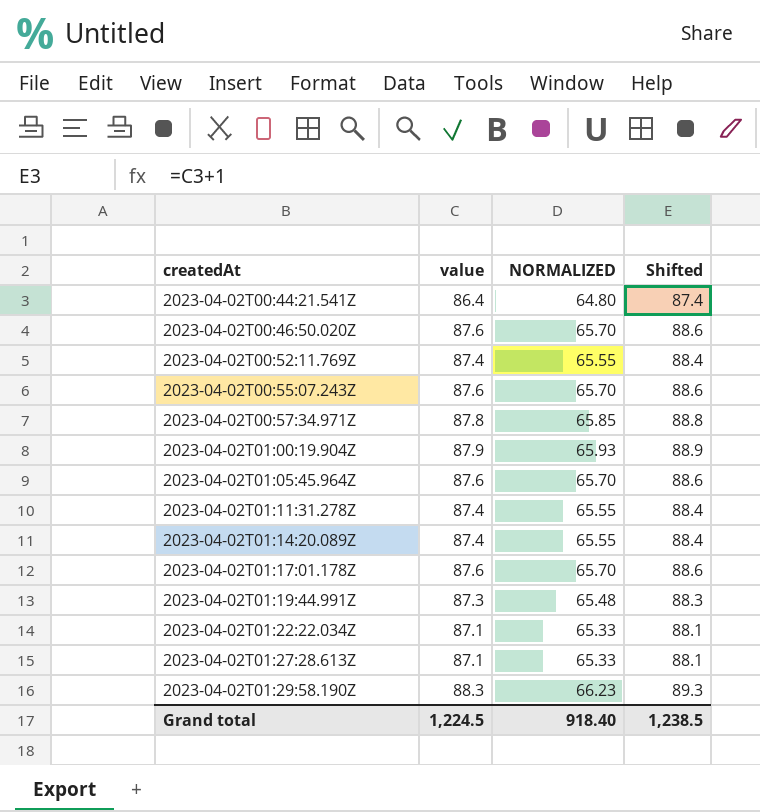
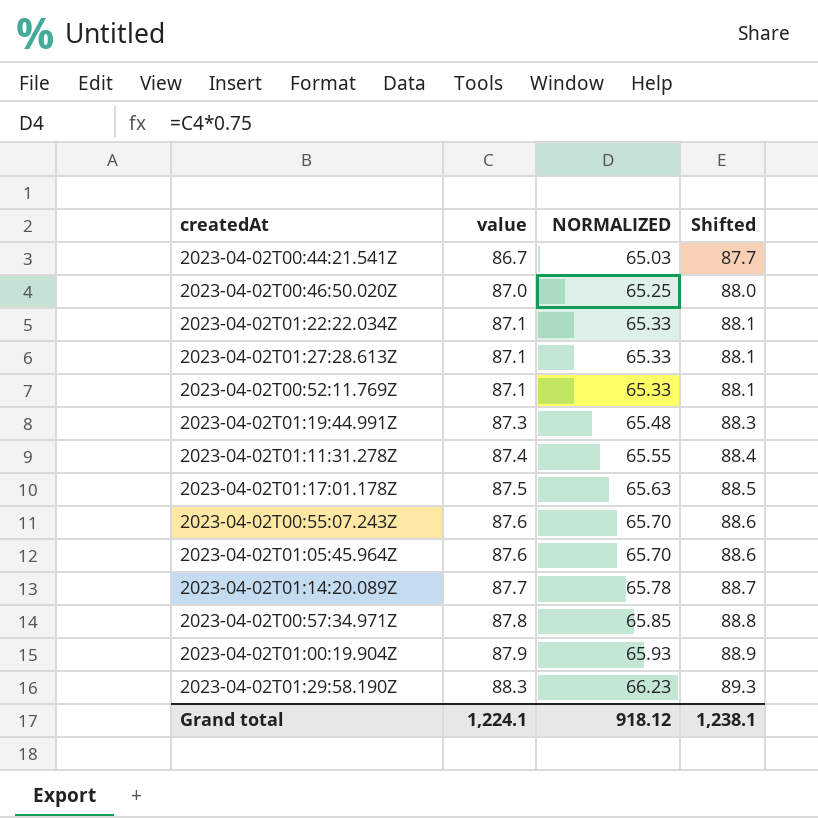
row order: createdAt ascending -> value ascending
2023-04-02T00:44:21.541Z | value: 86.4 -> 86.7
2023-04-02T00:44:21.541Z | NORMALIZED: 64.80 -> 65.03
2023-04-02T00:44:21.541Z | Shifted: 87.4 -> 87.7
2023-04-02T00:46:50.020Z | value: 87.6 -> 87.0
2023-04-02T00:46:50.020Z | NORMALIZED: 65.70 -> 65.25
2023-04-02T00:46:50.020Z | Shifted: 88.6 -> 88.0
2023-04-02T00:52:11.769Z | value: 87.4 -> 87.1
2023-04-02T00:52:11.769Z | NORMALIZED: 65.55 -> 65.33
2023-04-02T00:52:11.769Z | Shifted: 88.4 -> 88.1
2023-04-02T01:17:01.178Z | value: 87.6 -> 87.5
2023-04-02T01:17:01.178Z | NORMALIZED: 65.70 -> 65.63
2023-04-02T01:17:01.178Z | Shifted: 88.6 -> 88.5
2023-04-02T01:14:20.089Z | value: 87.4 -> 87.7
2023-04-02T01:14:20.089Z | NORMALIZED: 65.55 -> 65.78
2023-04-02T01:14:20.089Z | Shifted: 88.4 -> 88.7
Grand total | value: 1,224.5 -> 1,224.1
Grand total | NORMALIZED: 918.40 -> 918.12
Grand total | Shifted: 1,238.5 -> 1,238.1

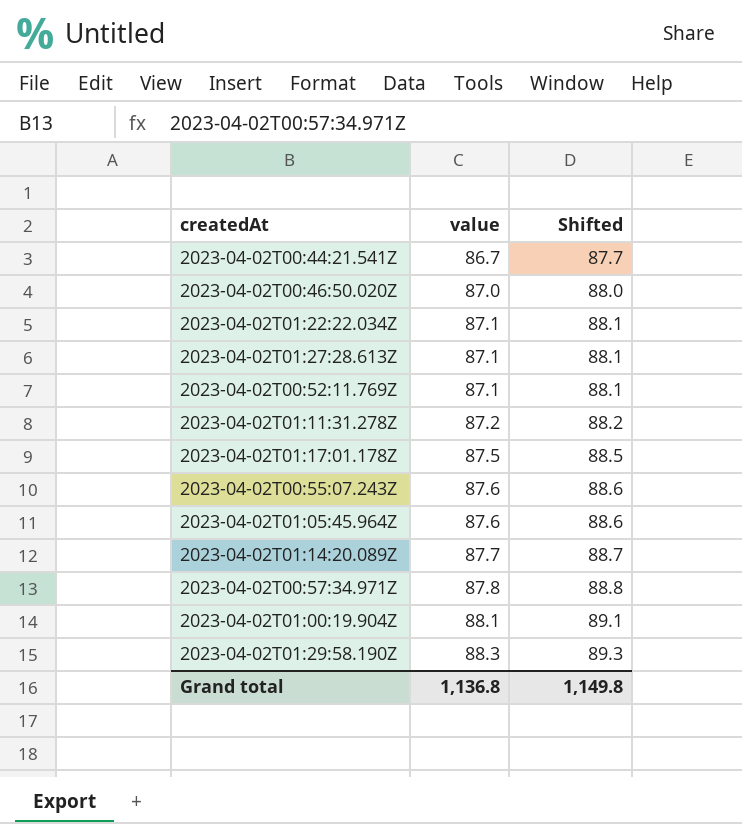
column NORMALIZED | formula: [value] * 0.75 -> none
row 2023-04-02T01:19:44.991Z: 87.3 | 65.48 | 88.3 -> none
2023-04-02T01:11:31.278Z | value: 87.4 -> 87.2
2023-04-02T01:11:31.278Z | Shifted: 88.4 -> 88.2
2023-04-02T01:00:19.904Z | value: 87.9 -> 88.1
2023-04-02T01:00:19.904Z | Shifted: 88.9 -> 89.1
Grand total | value: 1,224.1 -> 1,136.8
Grand total | Shifted: 1,238.1 -> 1,149.8

